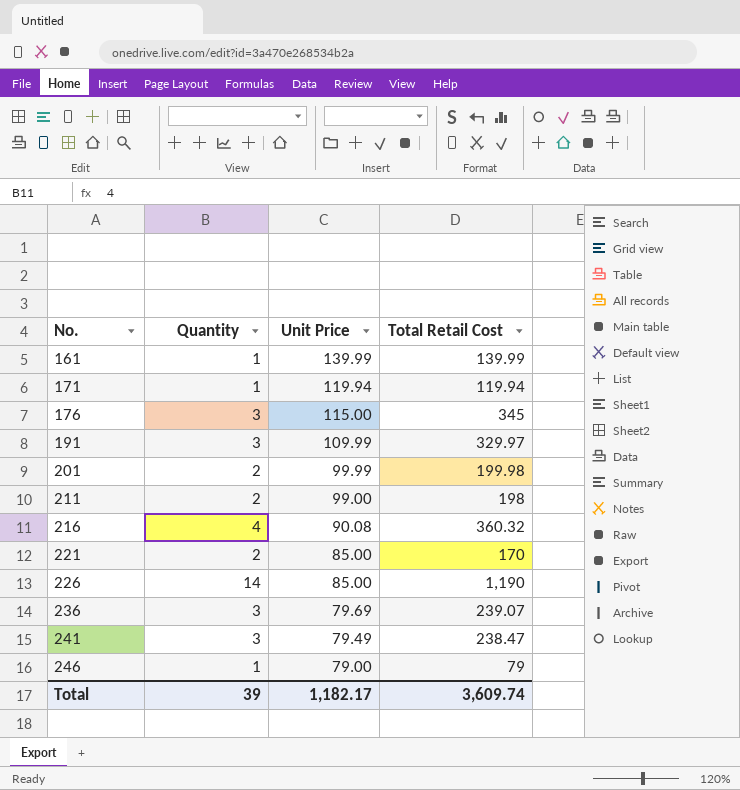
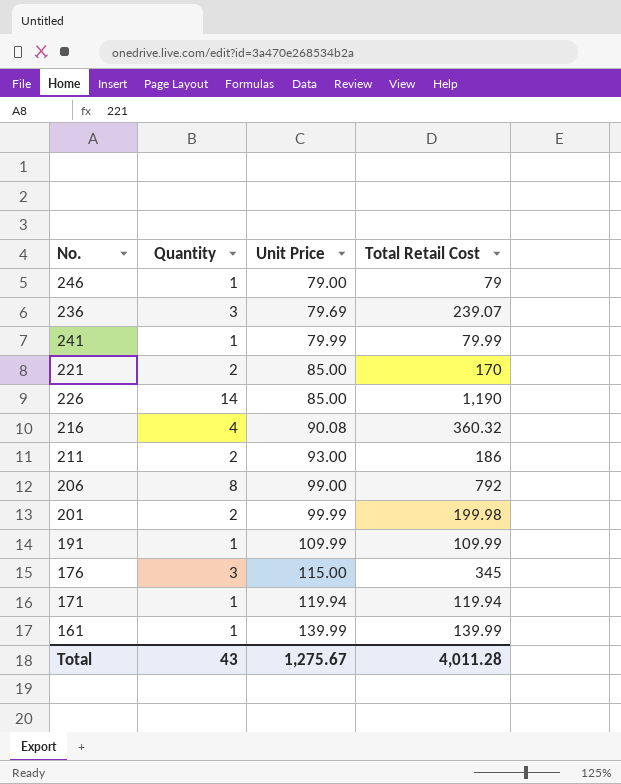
row order: No. ascending -> Unit Price ascending
241 | Quantity: 3 -> 1
241 | Unit Price: 79.49 -> 79.99
241 | Total Retail Cost: 238.47 -> 79.99
211 | Unit Price: 99.00 -> 93.00
211 | Total Retail Cost: 198 -> 186
row 206: none -> 8 | 99.00 | 792
191 | Quantity: 3 -> 1
191 | Total Retail Cost: 329.97 -> 109.99
Total | Quantity: 39 -> 43
Total | Unit Price: 1,182.17 -> 1,275.67
Total | Total Retail Cost: 3,609.74 -> 4,011.28

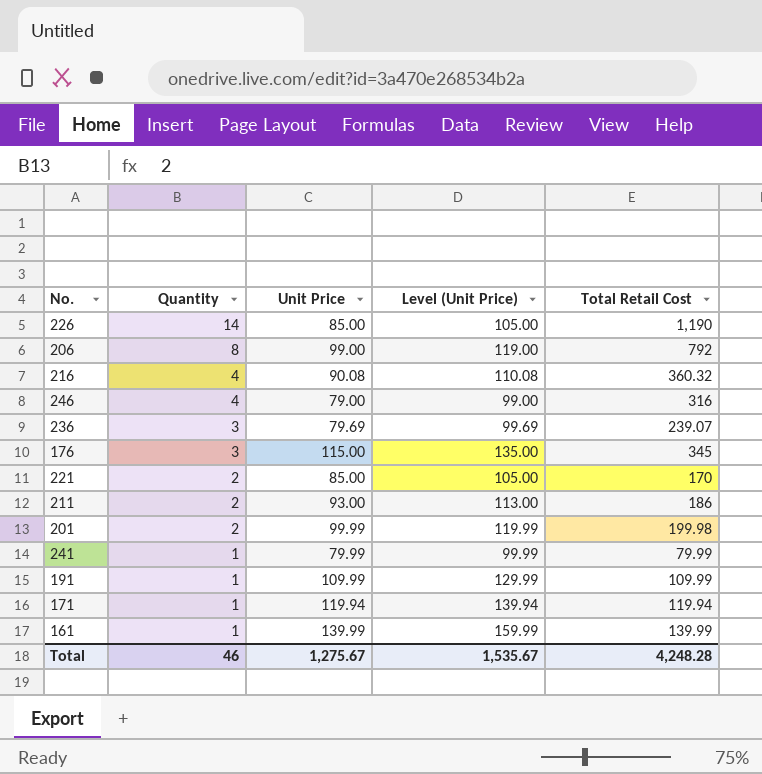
row order: Unit Price ascending -> Quantity descending
column Level (Unit Price) | formula: none -> [Unit Price] + 20
246 | Quantity: 1 -> 4
246 | Total Retail Cost: 79 -> 316
Total | Quantity: 43 -> 46
Total | Total Retail Cost: 4,011.28 -> 4,248.28

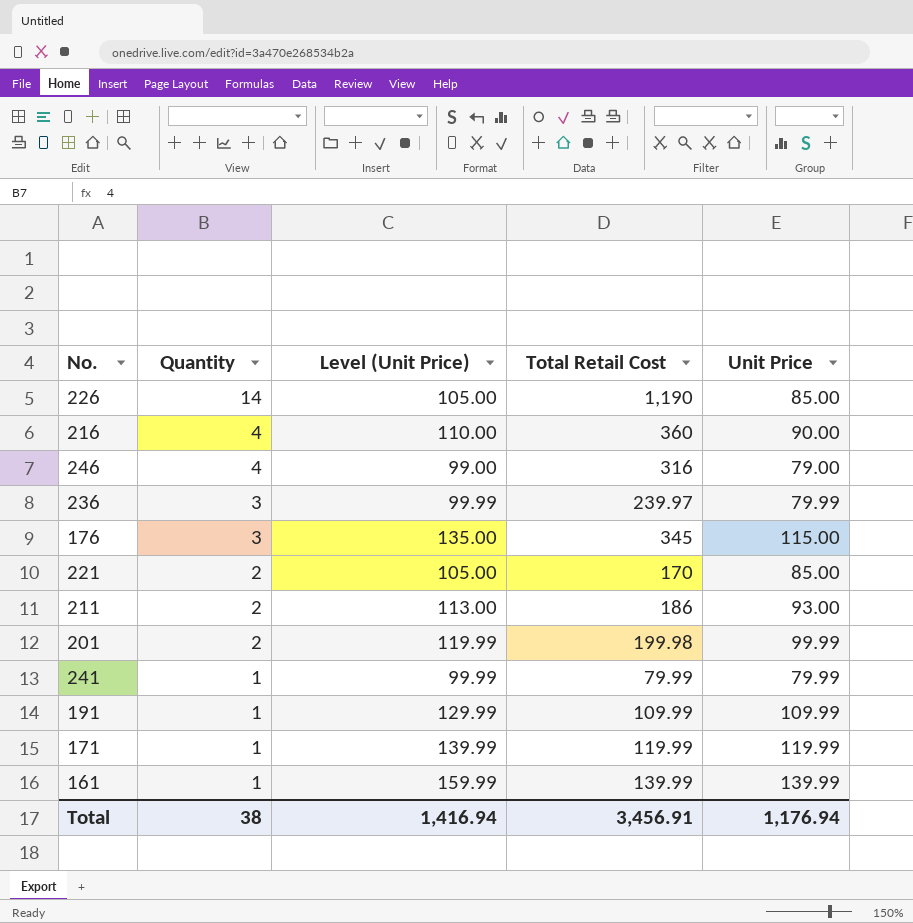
column Unit Price | position: 3 -> 5
row 206: 8 | 99.00 | 119.00 | 792 -> none
216 | Level (Unit Price): 110.08 -> 110.00
216 | Total Retail Cost: 360.32 -> 360
216 | Unit Price: 90.08 -> 90.00
236 | Level (Unit Price): 99.69 -> 99.99
236 | Total Retail Cost: 239.07 -> 239.97
236 | Unit Price: 79.69 -> 79.99
171 | Level (Unit Price): 139.94 -> 139.99
171 | Total Retail Cost: 119.94 -> 119.99
171 | Unit Price: 119.94 -> 119.99
Total | Quantity: 46 -> 38
Total | Level (Unit Price): 1,535.67 -> 1,416.94
Total | Total Retail Cost: 4,248.28 -> 3,456.91
Total | Unit Price: 1,275.67 -> 1,176.94

